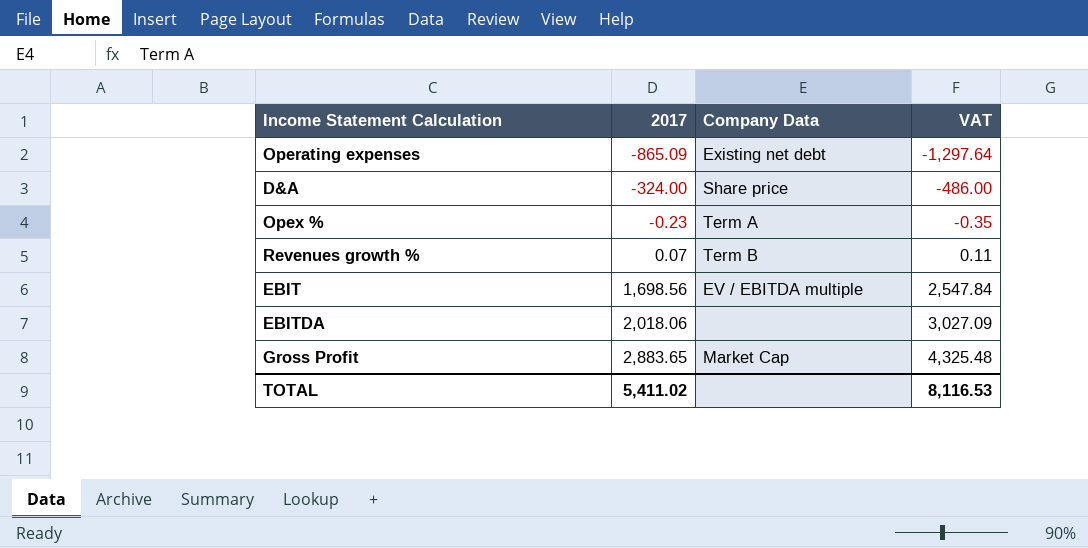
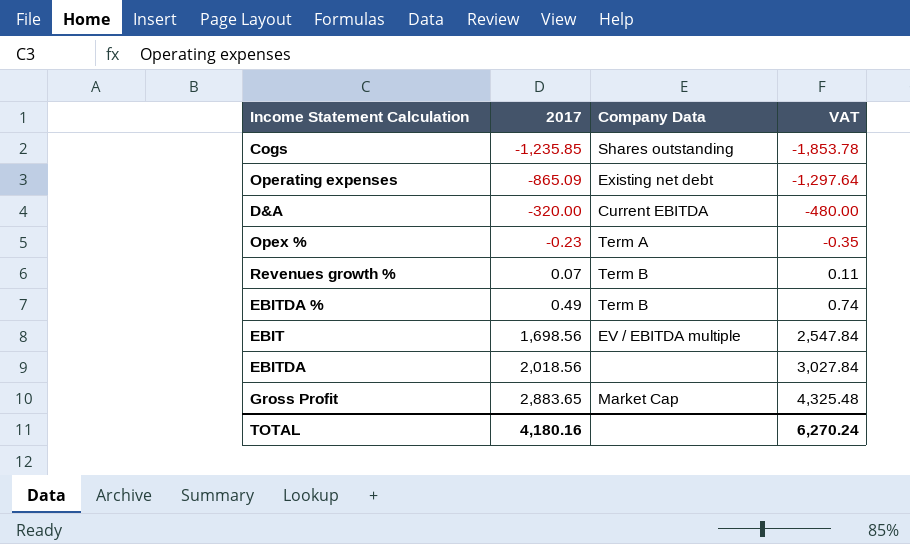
row Cogs: none -> -1,235.85 | Shares outstanding | -1,853.78
D&A | 2017: -324.00 -> -320.00
D&A | Company Data: Share price -> Current EBITDA
D&A | VAT: -486.00 -> -480.00
row EBITDA %: none -> 0.49 | Term B | 0.74
EBITDA | 2017: 2,018.06 -> 2,018.56
EBITDA | VAT: 3,027.09 -> 3,027.84
TOTAL | 2017: 5,411.02 -> 4,180.16
TOTAL | VAT: 8,116.53 -> 6,270.24

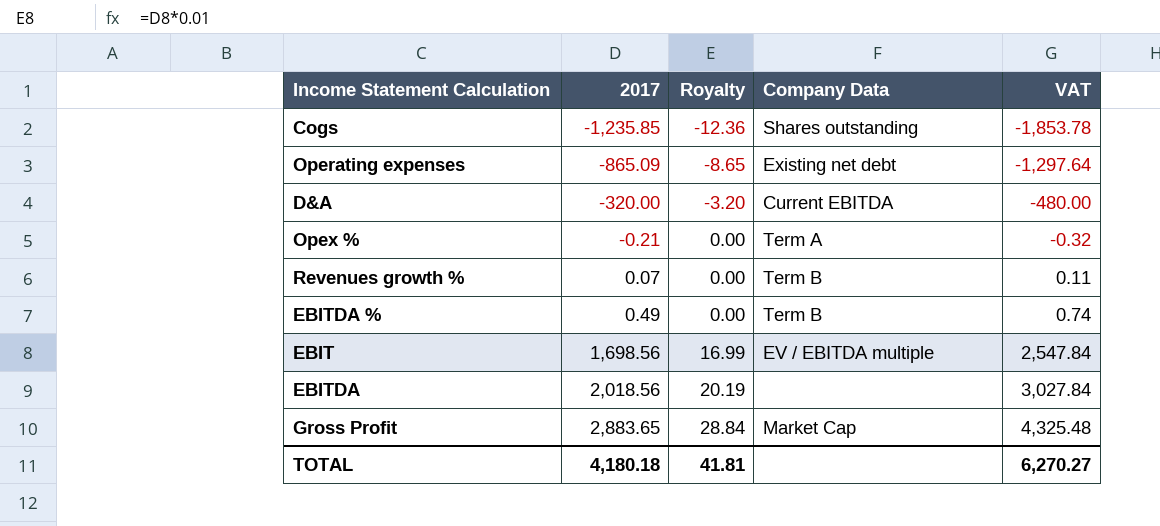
column Royalty | formula: none -> [2017] * 0.01
Opex % | 2017: -0.23 -> -0.21
Opex % | VAT: -0.35 -> -0.32
TOTAL | 2017: 4,180.16 -> 4,180.18
TOTAL | VAT: 6,270.24 -> 6,270.27

